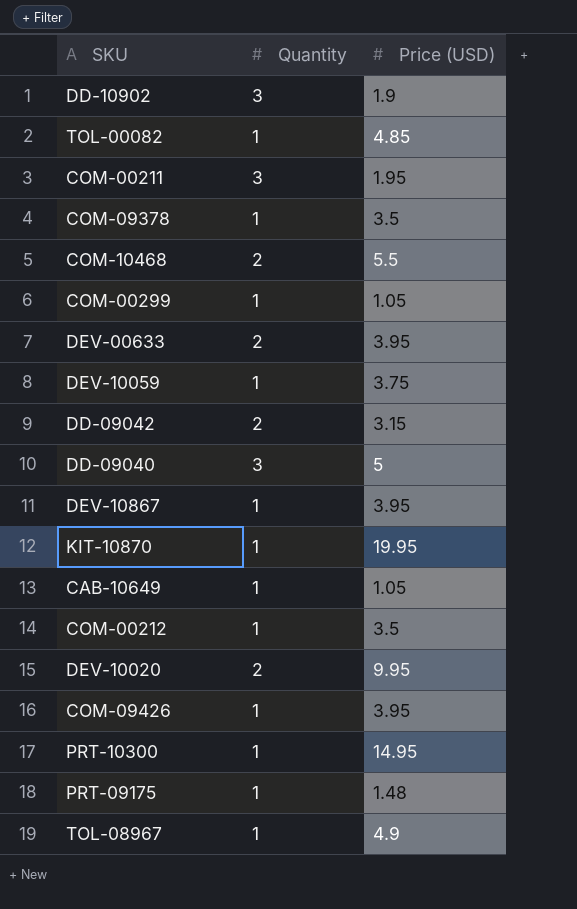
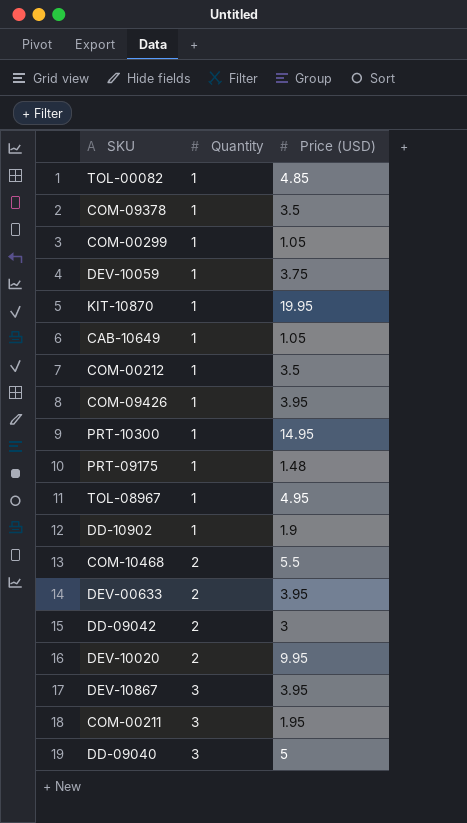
row order: none -> Quantity ascending
TOL-08967 | Price (USD): 4.9 -> 4.95
DD-10902 | Quantity: 3 -> 1
DD-09042 | Price (USD): 3.15 -> 3
DEV-10867 | Quantity: 1 -> 3

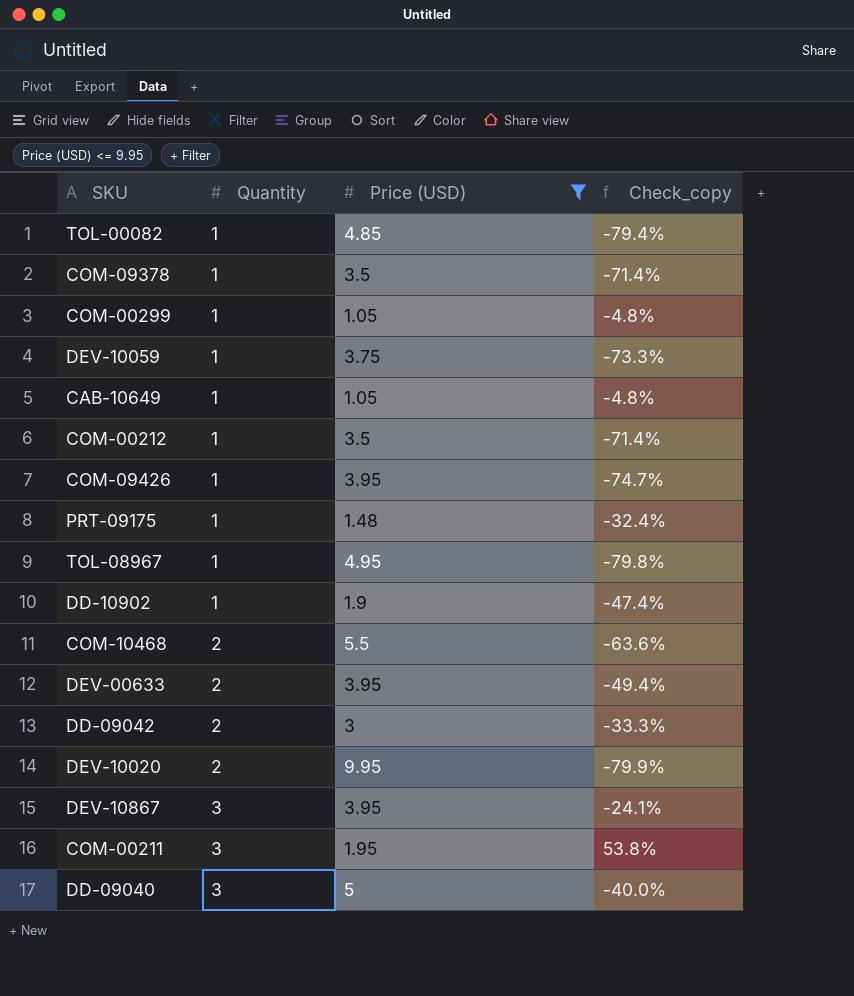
filter: none -> Price (USD) <= 9.95
column Check_copy | formula: none -> ([Quantity] - [Price (USD)]) / [Price (USD)]

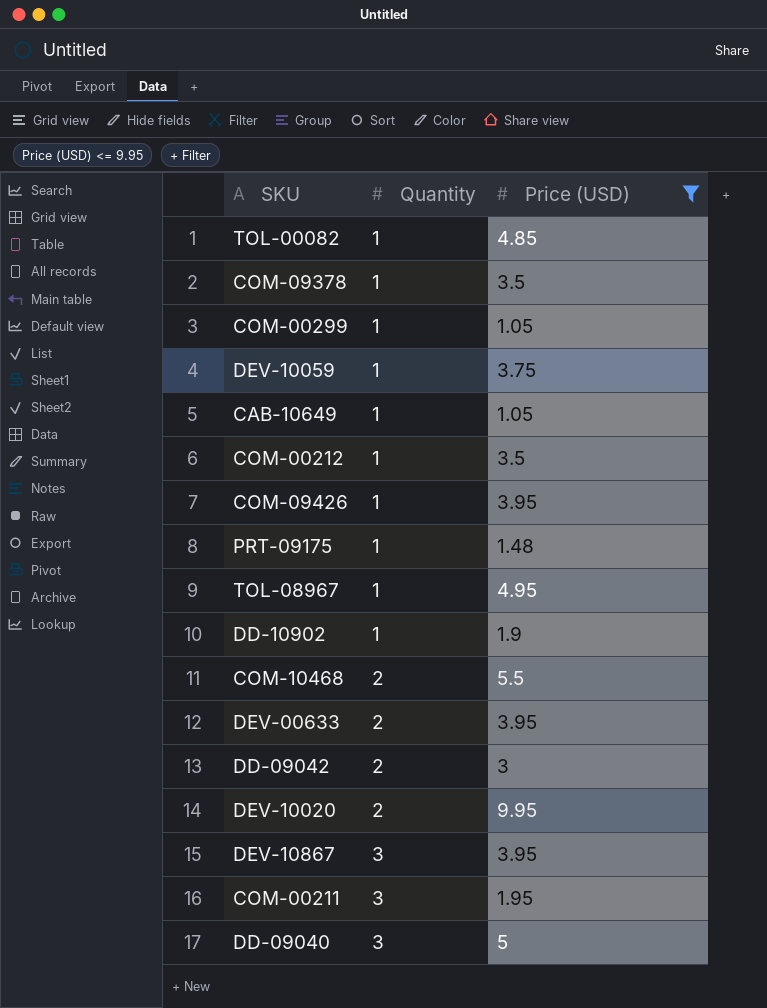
column Check_copy | formula: ([Quantity] - [Price (USD)]) / [Price (USD)] -> none

